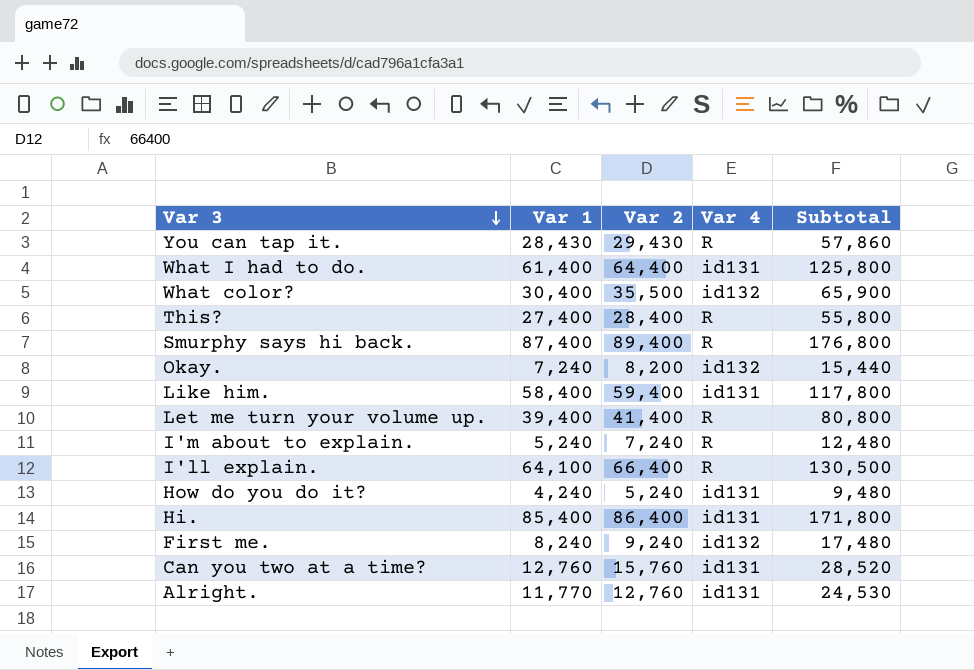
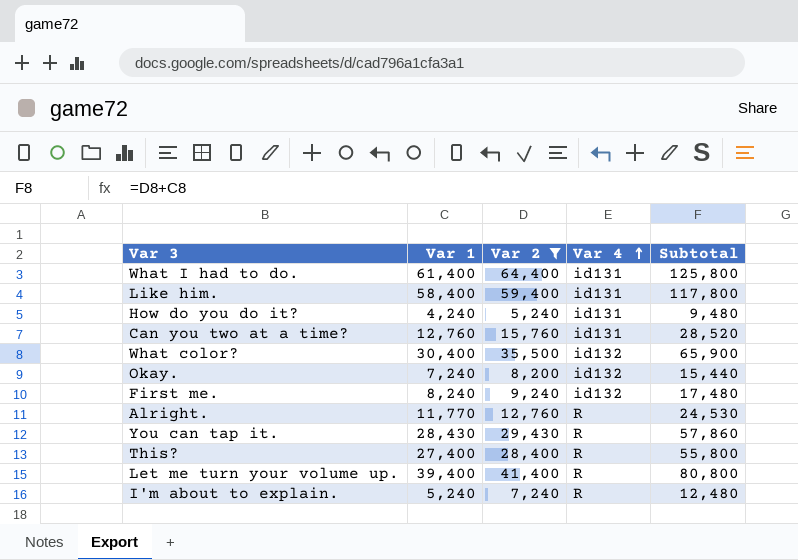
filter: none -> Var 2 <= 64,400
row order: Var 3 descending -> Var 4 ascending
Alright. | Var 4: id131 -> R

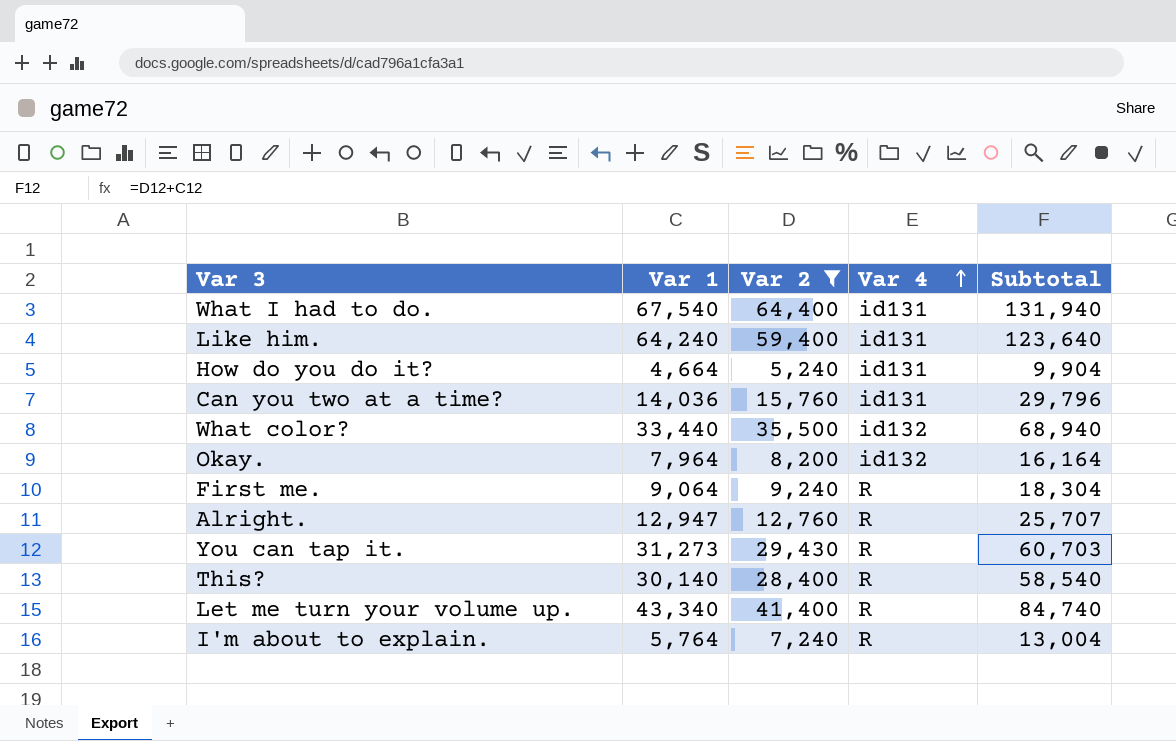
What I had to do. | Var 1: 61,400 -> 67,540
What I had to do. | Subtotal: 125,800 -> 131,940
Like him. | Var 1: 58,400 -> 64,240
Like him. | Subtotal: 117,800 -> 123,640
How do you do it? | Var 1: 4,240 -> 4,664
How do you do it? | Subtotal: 9,480 -> 9,904
Can you two at a time? | Var 1: 12,760 -> 14,036
Can you two at a time? | Subtotal: 28,520 -> 29,796
What color? | Var 1: 30,400 -> 33,440
What color? | Subtotal: 65,900 -> 68,940
Okay. | Var 1: 7,240 -> 7,964
Okay. | Subtotal: 15,440 -> 16,164
First me. | Var 1: 8,240 -> 9,064
First me. | Var 4: id132 -> R
First me. | Subtotal: 17,480 -> 18,304
Alright. | Var 1: 11,770 -> 12,947
Alright. | Subtotal: 24,530 -> 25,707
You can tap it. | Var 1: 28,430 -> 31,273
You can tap it. | Subtotal: 57,860 -> 60,703
This? | Var 1: 27,400 -> 30,140
This? | Subtotal: 55,800 -> 58,540
Let me turn your volume up. | Var 1: 39,400 -> 43,340
Let me turn your volume up. | Subtotal: 80,800 -> 84,740
I'm about to explain. | Var 1: 5,240 -> 5,764
I'm about to explain. | Subtotal: 12,480 -> 13,004

